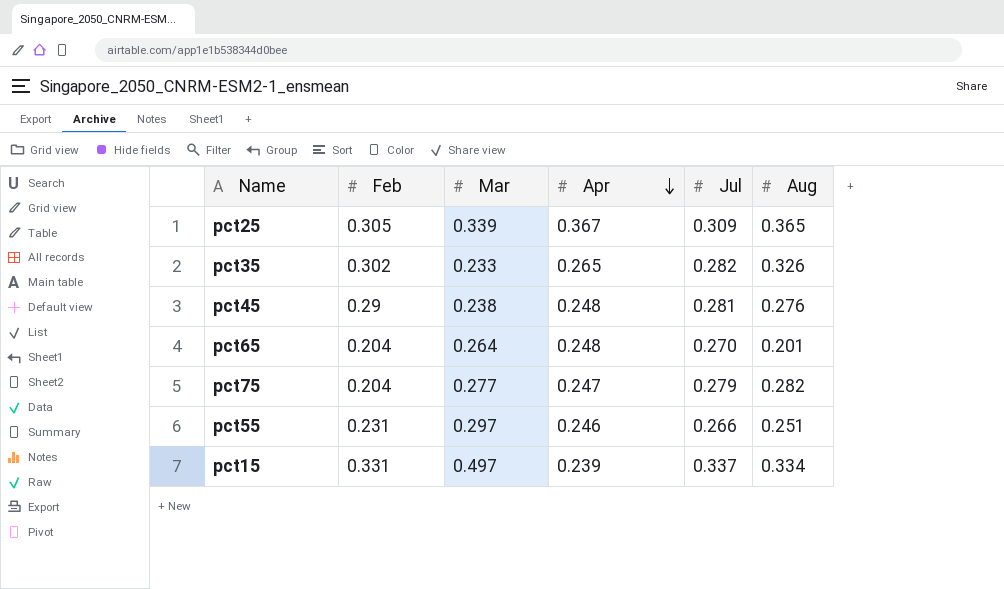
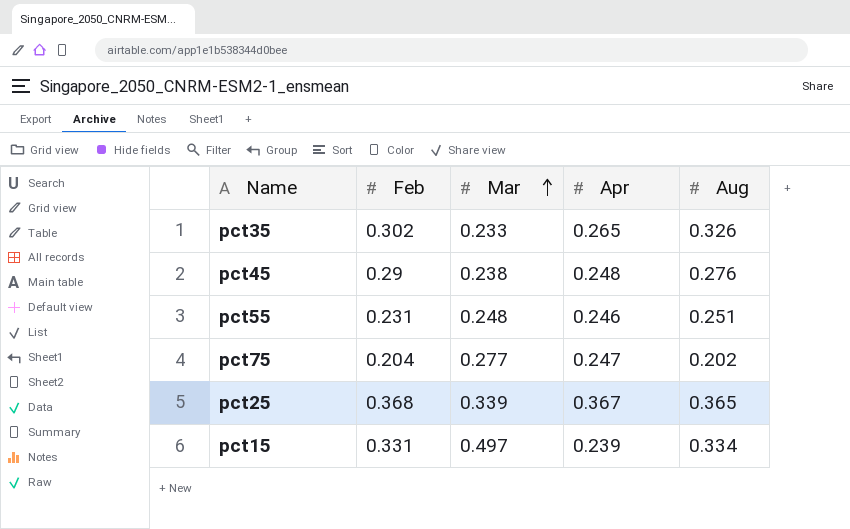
row order: Apr descending -> Mar ascending
column Jul | position: 5 -> none
row pct65: 0.204 | 0.264 | 0.248 | 0.270 | 0.201 -> none
pct55 | Mar: 0.297 -> 0.248
pct75 | Aug: 0.282 -> 0.202
pct25 | Feb: 0.305 -> 0.368

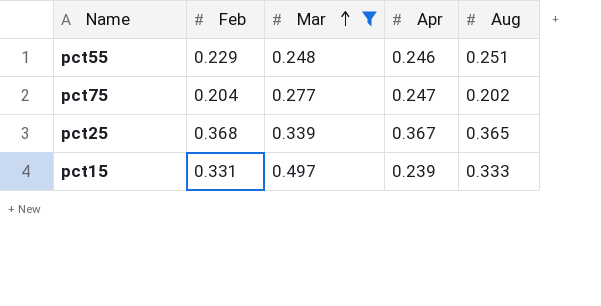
filter: none -> Mar >= 0.248
pct55 | Feb: 0.231 -> 0.229
pct15 | Aug: 0.334 -> 0.333

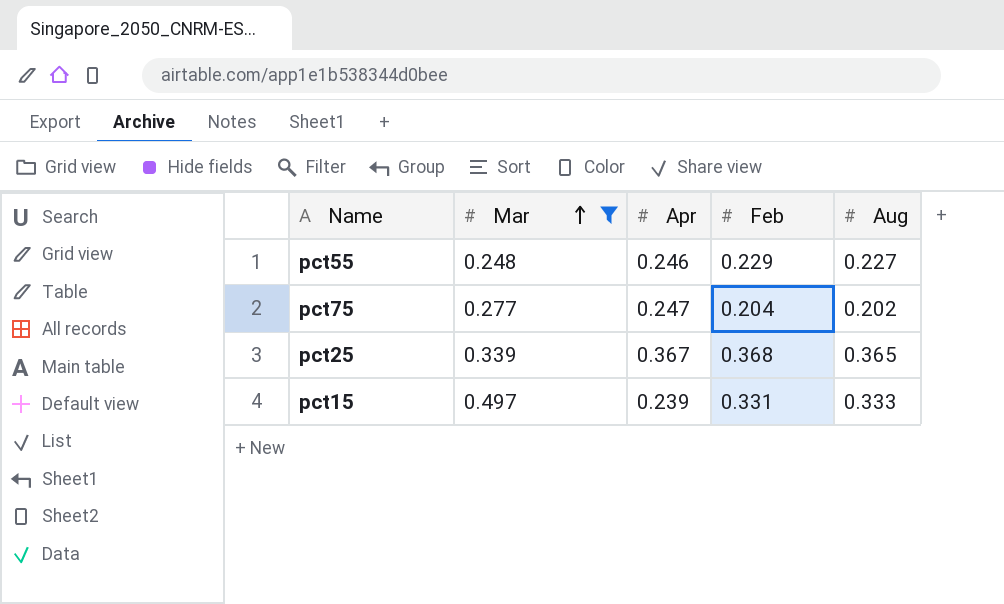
column Feb | position: 2 -> 4
pct55 | Aug: 0.251 -> 0.227

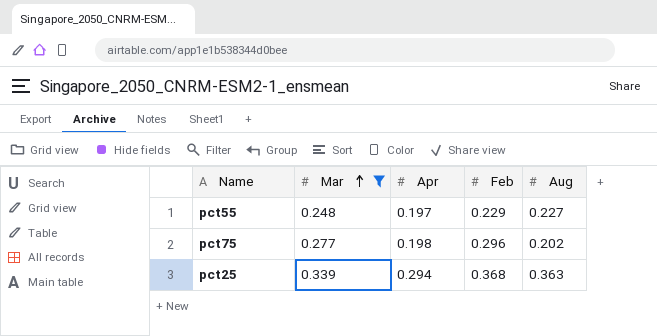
row pct15: 0.497 | 0.239 | 0.331 | 0.333 -> none
pct55 | Apr: 0.246 -> 0.197
pct75 | Apr: 0.247 -> 0.198
pct75 | Feb: 0.204 -> 0.296
pct25 | Apr: 0.367 -> 0.294
pct25 | Aug: 0.365 -> 0.363

